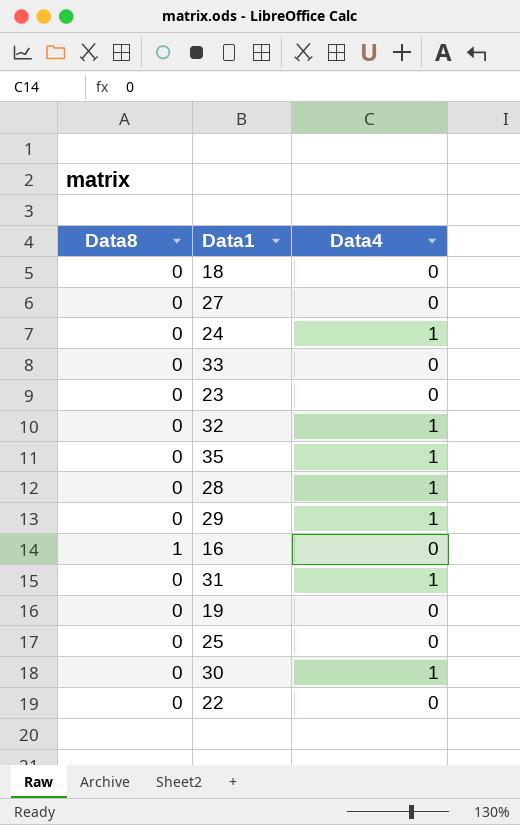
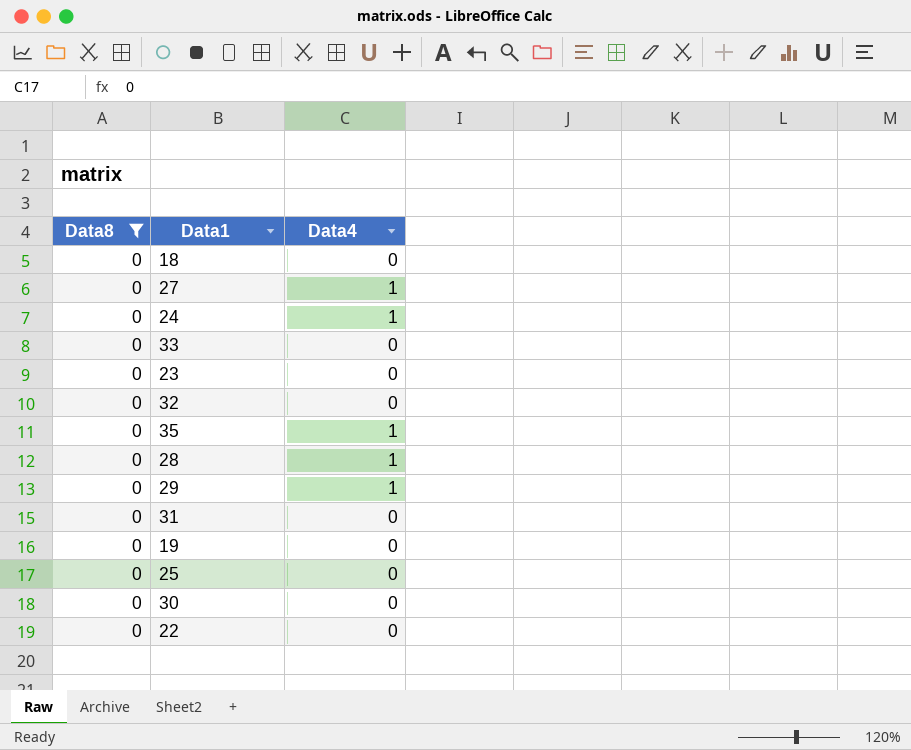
filter: none -> Data8 = 0
27 | Data4: 0 -> 1
32 | Data4: 1 -> 0
31 | Data4: 1 -> 0
30 | Data4: 1 -> 0

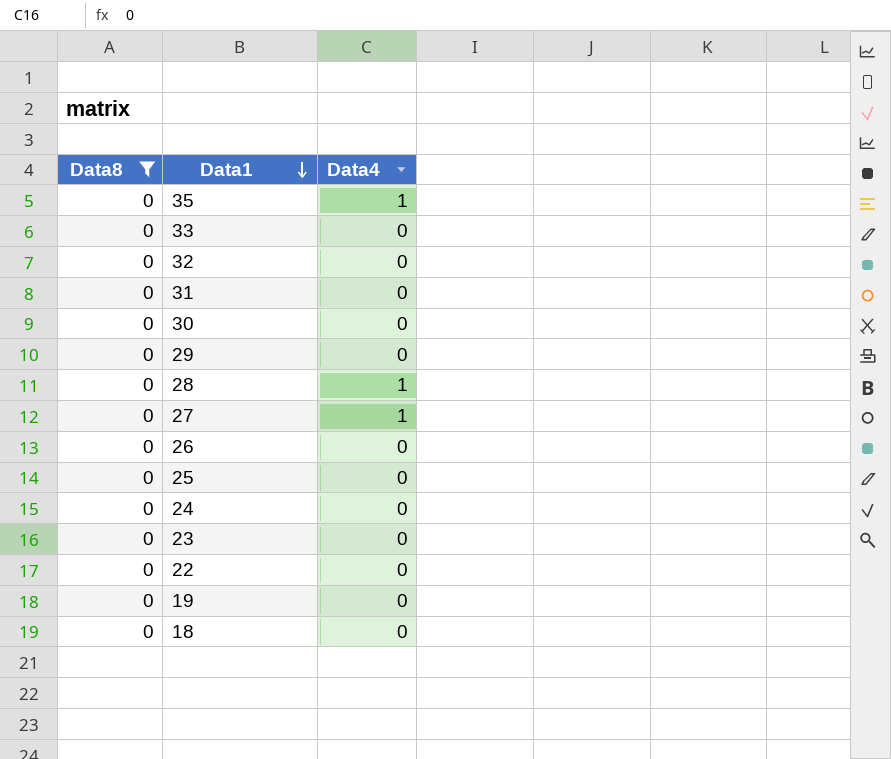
row order: none -> Data1 descending
29 | Data4: 1 -> 0
row 26: none -> 0 | 0
24 | Data4: 1 -> 0

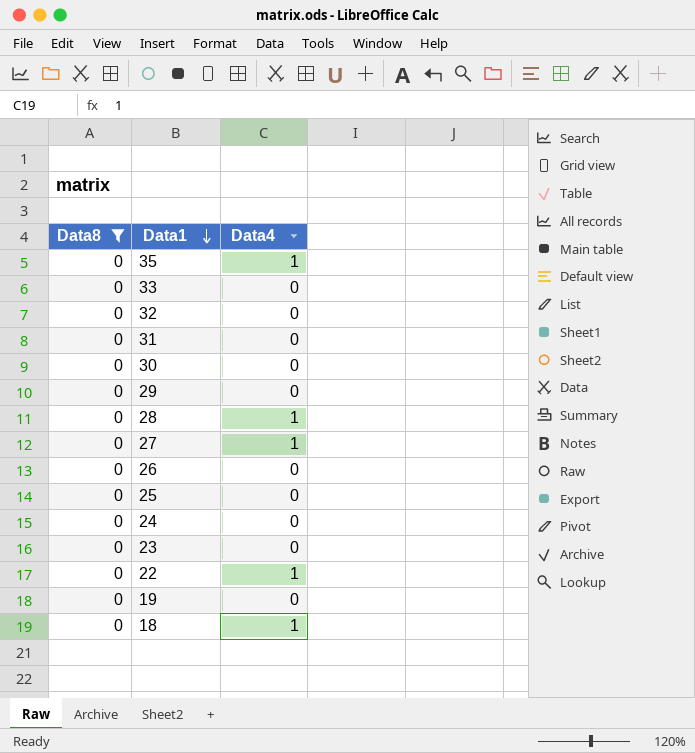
22 | Data4: 0 -> 1
18 | Data4: 0 -> 1

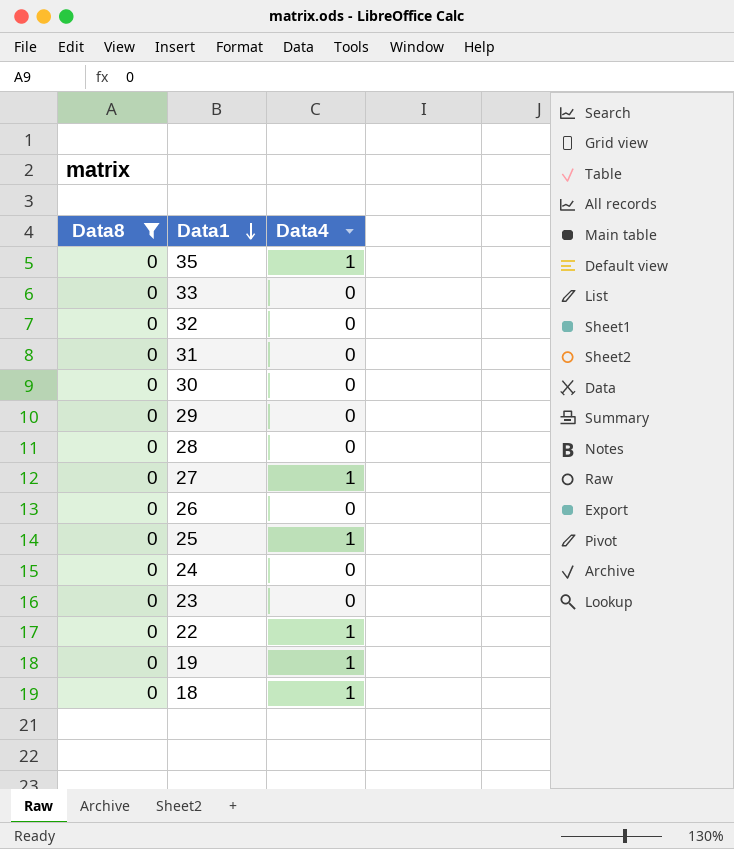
28 | Data4: 1 -> 0
25 | Data4: 0 -> 1
19 | Data4: 0 -> 1

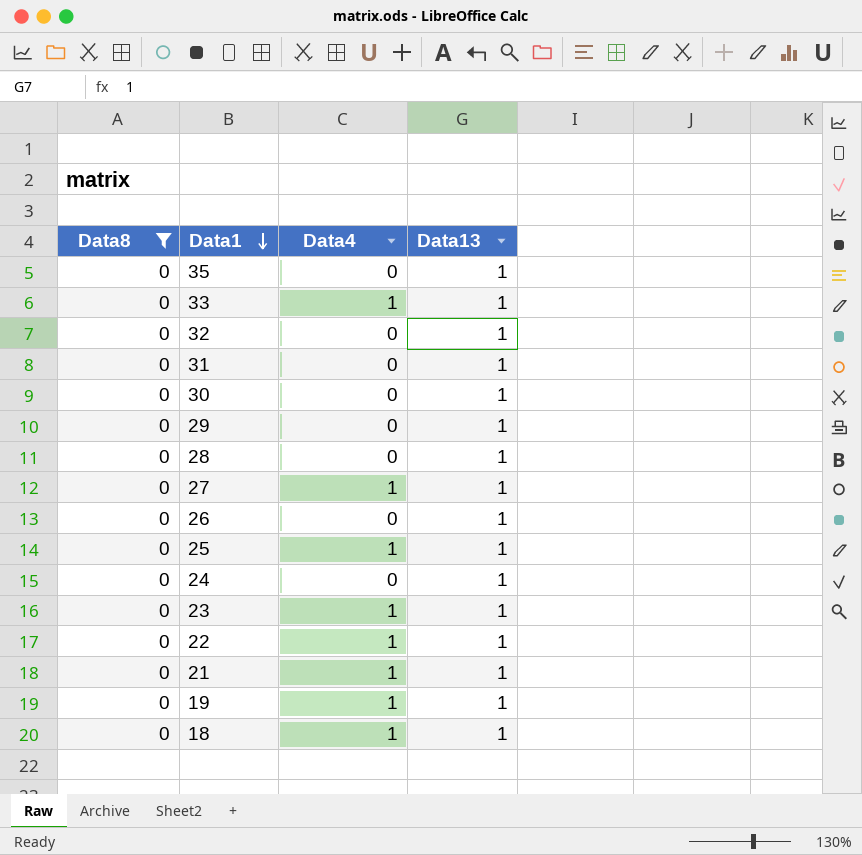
column Data13 | position: none -> 4
35 | Data4: 1 -> 0
33 | Data4: 0 -> 1
23 | Data4: 0 -> 1
row 21: none -> 0 | 1 | 1

